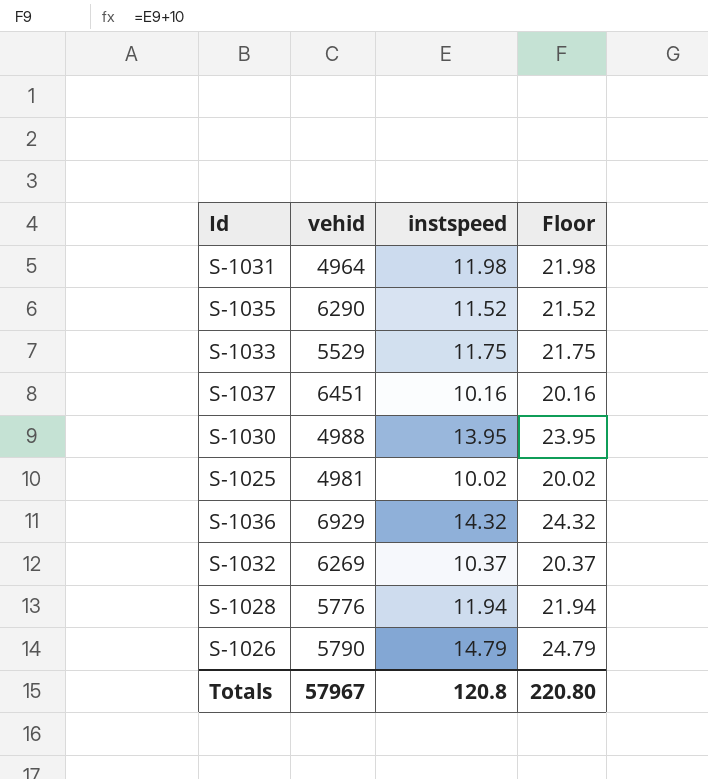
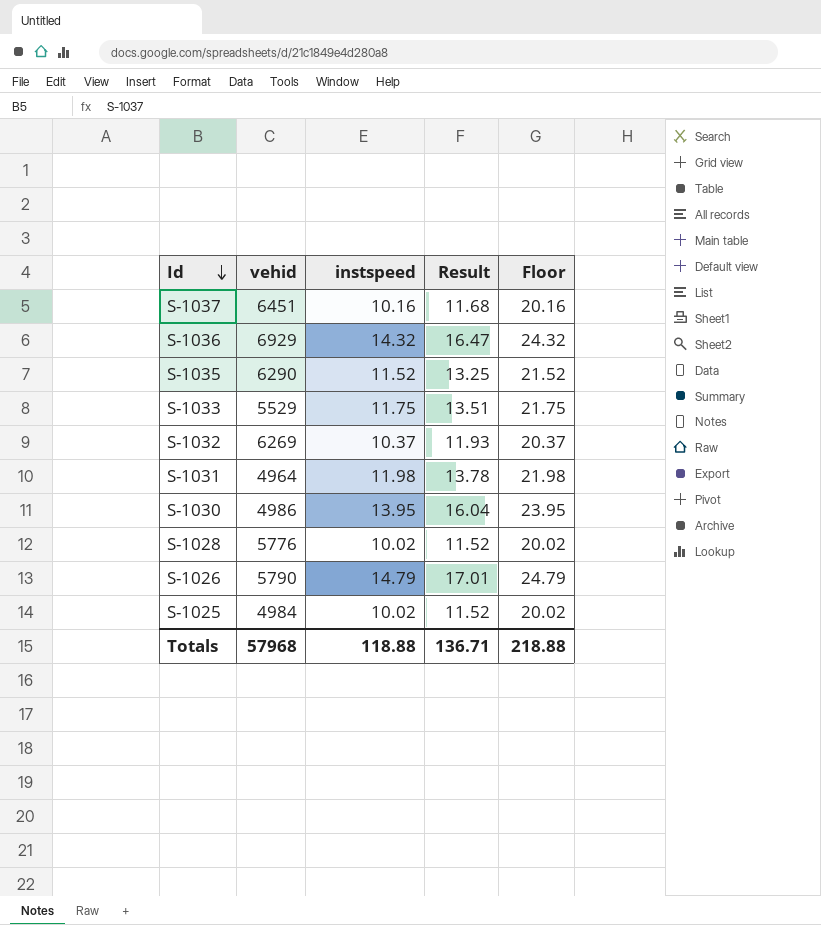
row order: none -> Id descending
column Result | formula: none -> [instspeed] * 1.15
S-1030 | vehid: 4988 -> 4986
S-1028 | instspeed: 11.94 -> 10.02
S-1028 | Floor: 21.94 -> 20.02
S-1025 | vehid: 4981 -> 4984
Totals | vehid: 57967 -> 57968
Totals | instspeed: 120.8 -> 118.88
Totals | Floor: 220.80 -> 218.88

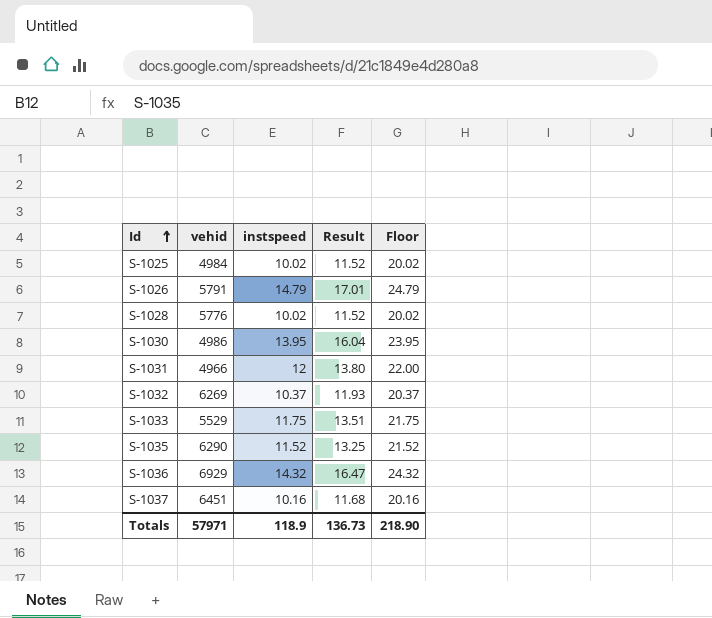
row order: Id descending -> Id ascending
S-1026 | vehid: 5790 -> 5791
S-1031 | vehid: 4964 -> 4966
S-1031 | instspeed: 11.98 -> 12
S-1031 | Result: 13.78 -> 13.80
S-1031 | Floor: 21.98 -> 22.00
Totals | vehid: 57968 -> 57971
Totals | instspeed: 118.88 -> 118.9
Totals | Result: 136.71 -> 136.73
Totals | Floor: 218.88 -> 218.90

